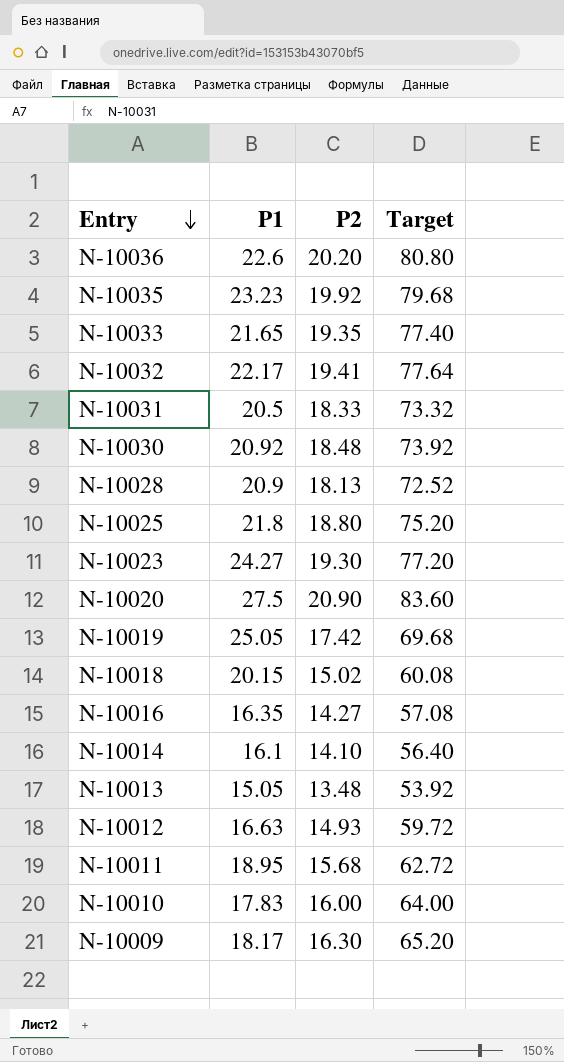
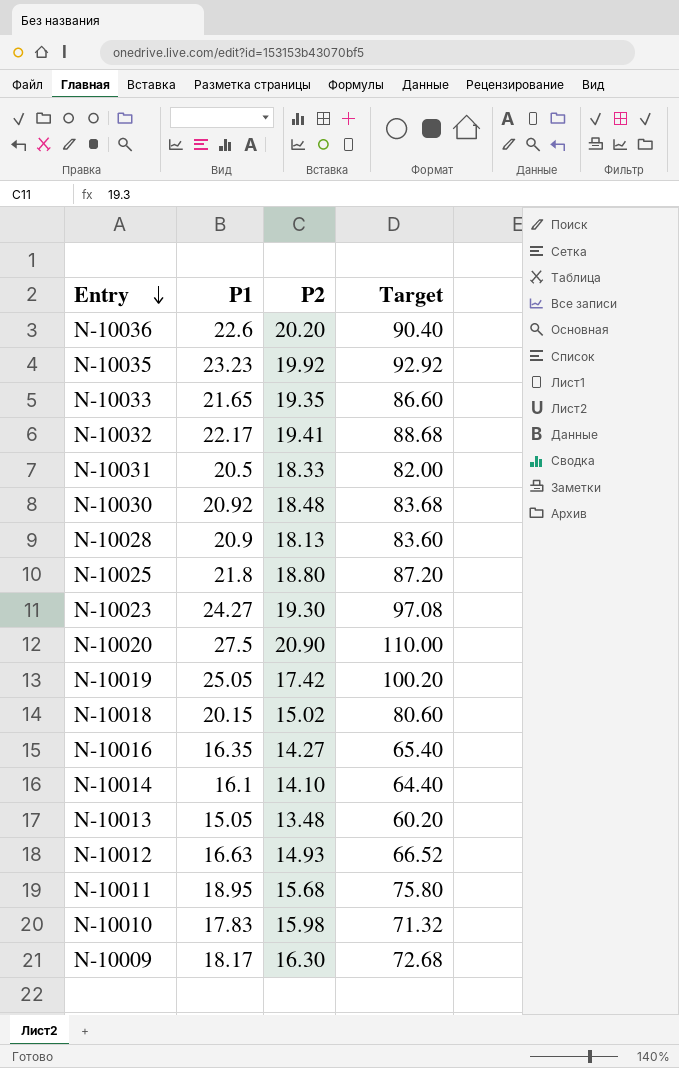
column Target | formula: [P2] * 4 -> [P1] * 4
N-10010 | P2: 16.00 -> 15.98

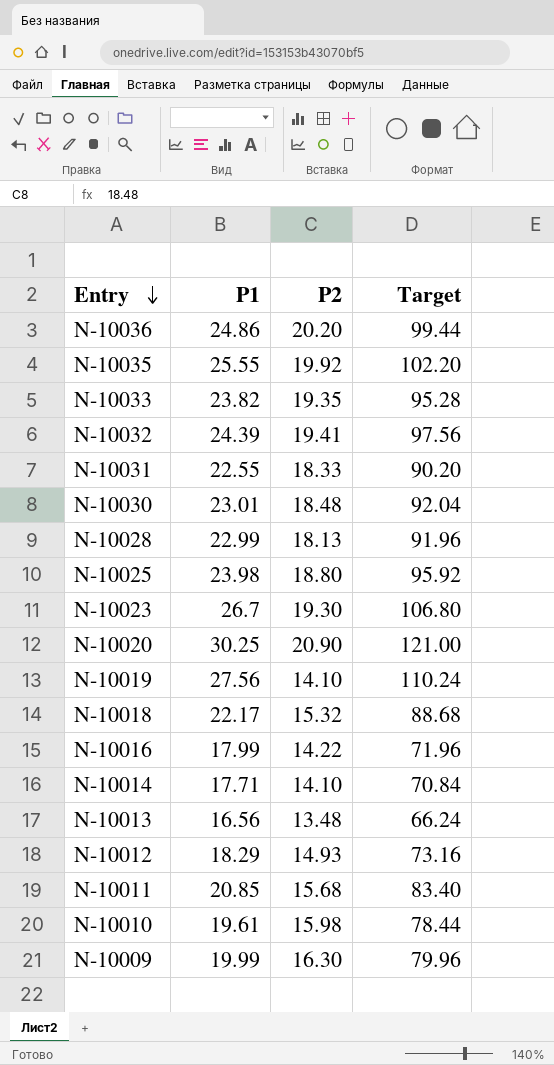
N-10036 | P1: 22.6 -> 24.86
N-10036 | Target: 90.40 -> 99.44
N-10035 | P1: 23.23 -> 25.55
N-10035 | Target: 92.92 -> 102.20
N-10033 | P1: 21.65 -> 23.82
N-10033 | Target: 86.60 -> 95.28
N-10032 | P1: 22.17 -> 24.39
N-10032 | Target: 88.68 -> 97.56
N-10031 | P1: 20.5 -> 22.55
N-10031 | Target: 82.00 -> 90.20
N-10030 | P1: 20.92 -> 23.01
N-10030 | Target: 83.68 -> 92.04
N-10028 | P1: 20.9 -> 22.99
N-10028 | Target: 83.60 -> 91.96
N-10025 | P1: 21.8 -> 23.98
N-10025 | Target: 87.20 -> 95.92
N-10023 | P1: 24.27 -> 26.7
N-10023 | Target: 97.08 -> 106.80
N-10020 | P1: 27.5 -> 30.25
N-10020 | Target: 110.00 -> 121.00
N-10019 | P1: 25.05 -> 27.56
N-10019 | P2: 17.42 -> 14.10
N-10019 | Target: 100.20 -> 110.24
N-10018 | P1: 20.15 -> 22.17
N-10018 | P2: 15.02 -> 15.32
N-10018 | Target: 80.60 -> 88.68
N-10016 | P1: 16.35 -> 17.99
N-10016 | P2: 14.27 -> 14.22
N-10016 | Target: 65.40 -> 71.96
N-10014 | P1: 16.1 -> 17.71
N-10014 | Target: 64.40 -> 70.84
N-10013 | P1: 15.05 -> 16.56
N-10013 | Target: 60.20 -> 66.24
N-10012 | P1: 16.63 -> 18.29
N-10012 | Target: 66.52 -> 73.16
N-10011 | P1: 18.95 -> 20.85
N-10011 | Target: 75.80 -> 83.40
N-10010 | P1: 17.83 -> 19.61
N-10010 | Target: 71.32 -> 78.44
N-10009 | P1: 18.17 -> 19.99
N-10009 | Target: 72.68 -> 79.96

